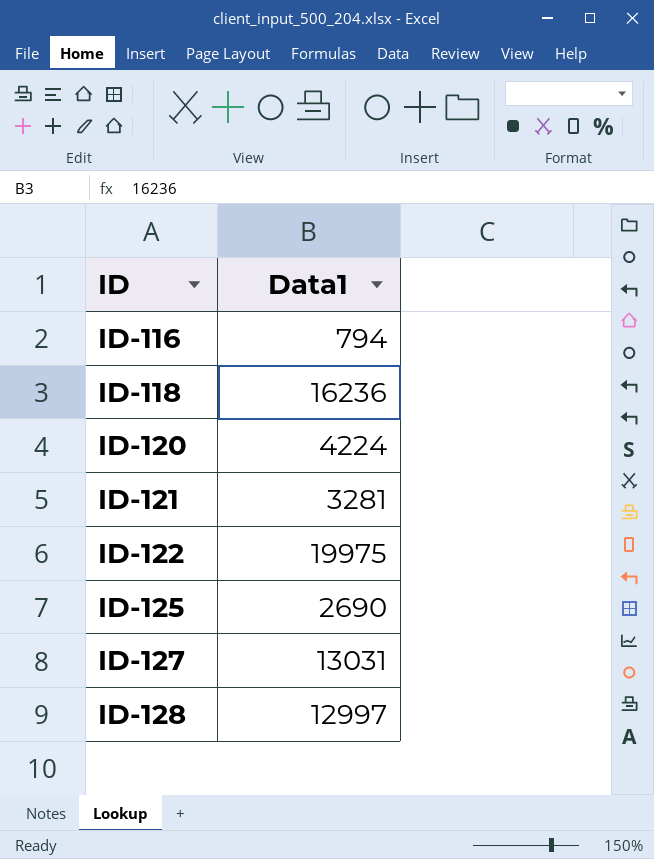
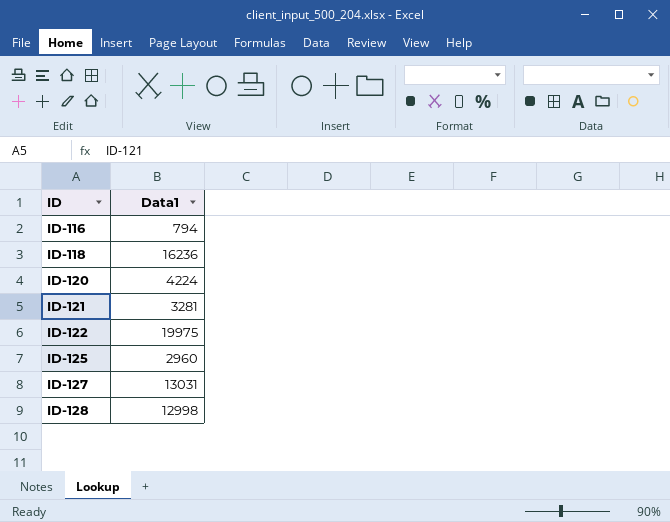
ID-125 | Data1: 2690 -> 2960
ID-128 | Data1: 12997 -> 12998

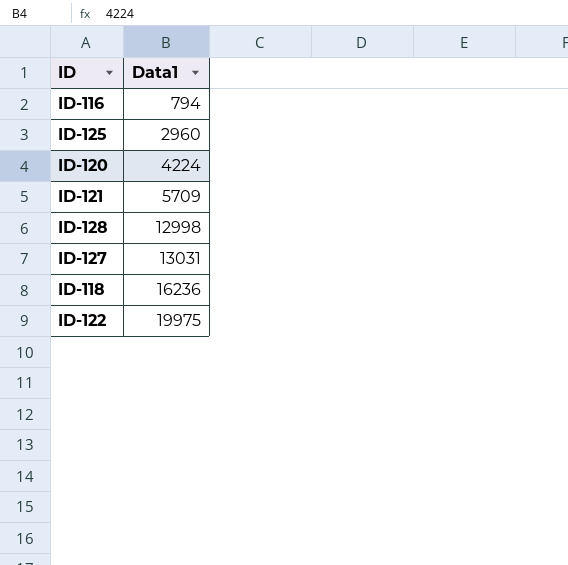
row order: ID ascending -> Data1 ascending
ID-121 | Data1: 3281 -> 5709

